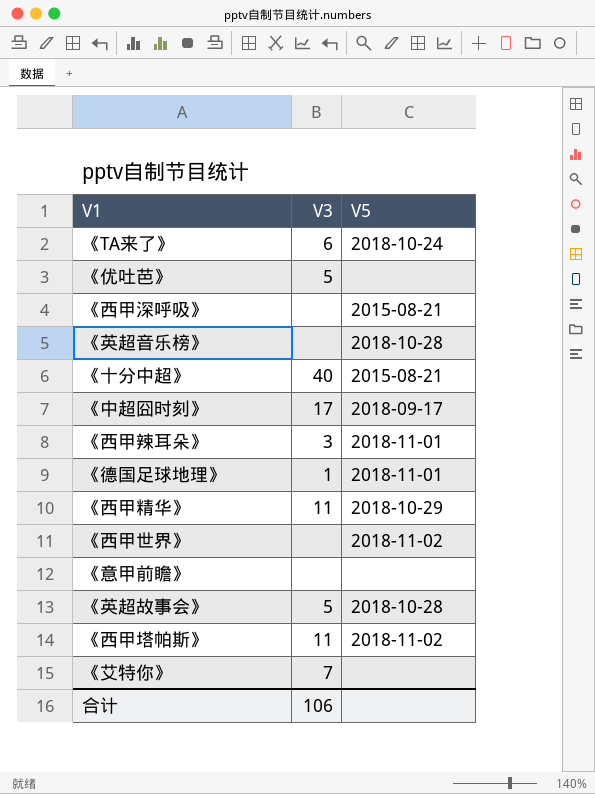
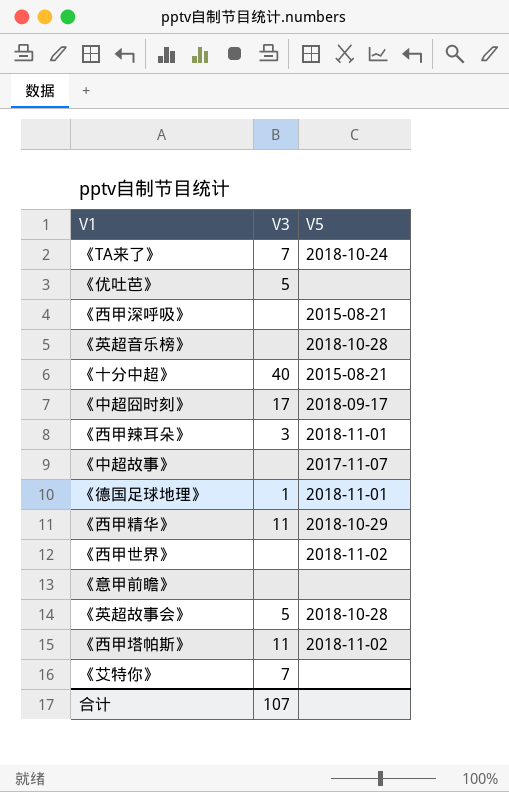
《TA来了》 | V3: 6 -> 7
row 《中超故事》: none -> none | 2017-11-07
合计 | V3: 106 -> 107

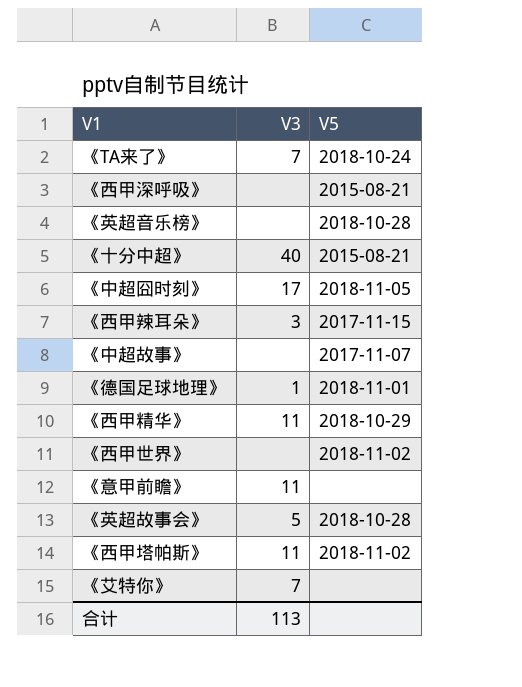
row 《优吐芭》: 5 | none -> none
《中超囧时刻》 | V5: 2018-09-17 -> 2018-11-05
《西甲辣耳朵》 | V5: 2018-11-01 -> 2017-11-15
《意甲前瞻》 | V3: none -> 11
合计 | V3: 107 -> 113

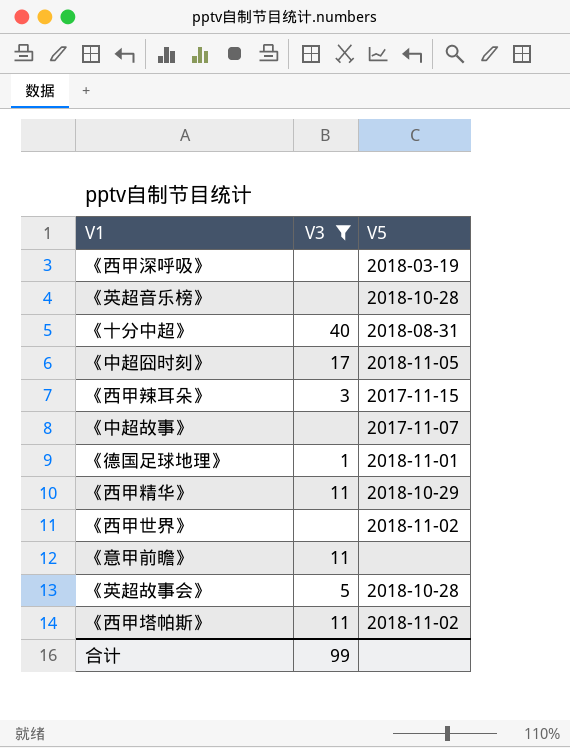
filter: none -> V3 != 7
《西甲深呼吸》 | V5: 2015-08-21 -> 2018-03-19
《十分中超》 | V5: 2015-08-21 -> 2018-08-31
合计 | V3: 113 -> 99

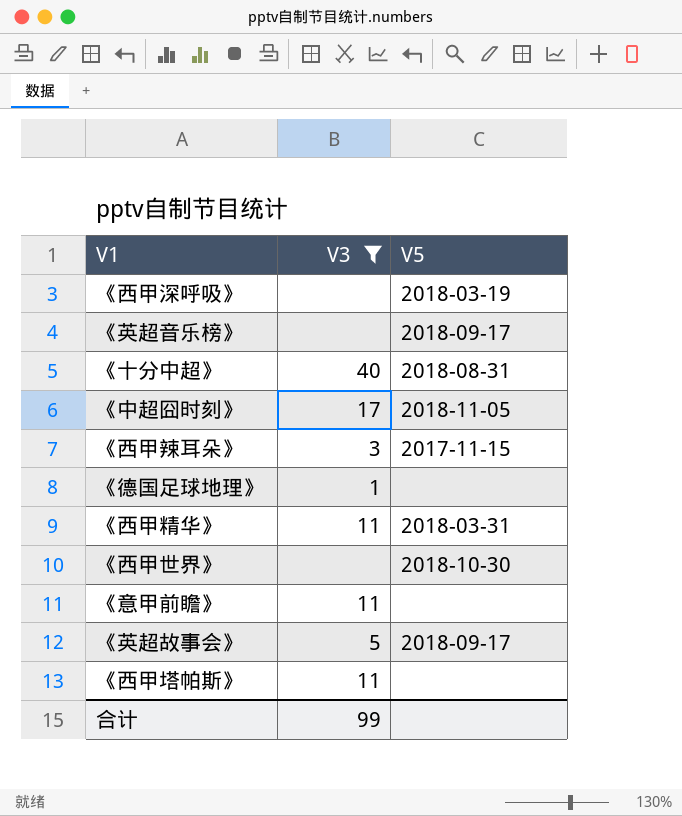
row 《中超故事》: none | 2017-11-07 -> none
《英超音乐榜》 | V5: 2018-10-28 -> 2018-09-17
《德国足球地理》 | V5: 2018-11-01 -> none
《西甲精华》 | V5: 2018-10-29 -> 2018-03-31
《西甲世界》 | V5: 2018-11-02 -> 2018-10-30
《英超故事会》 | V5: 2018-10-28 -> 2018-09-17
《西甲塔帕斯》 | V5: 2018-11-02 -> none

